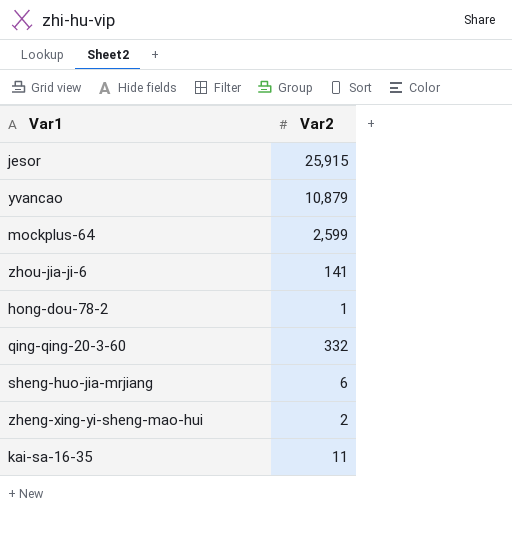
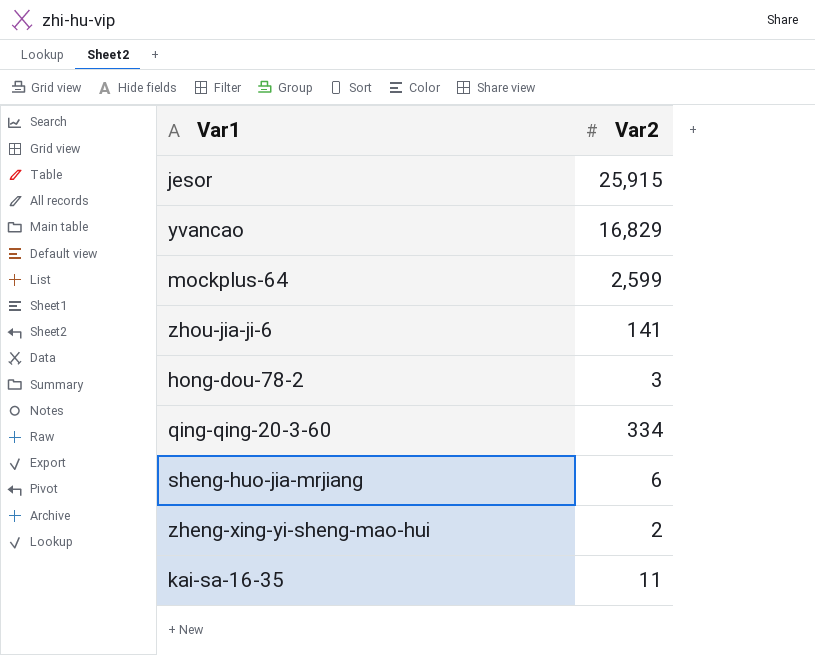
yvancao | Var2: 10,879 -> 16,829
hong-dou-78-2 | Var2: 1 -> 3
qing-qing-20-3-60 | Var2: 332 -> 334

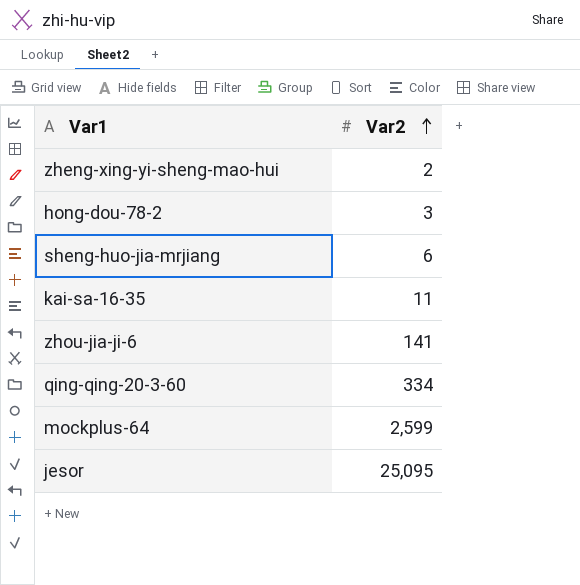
row order: none -> Var2 ascending
row yvancao: 16,829 -> none
jesor | Var2: 25,915 -> 25,095

